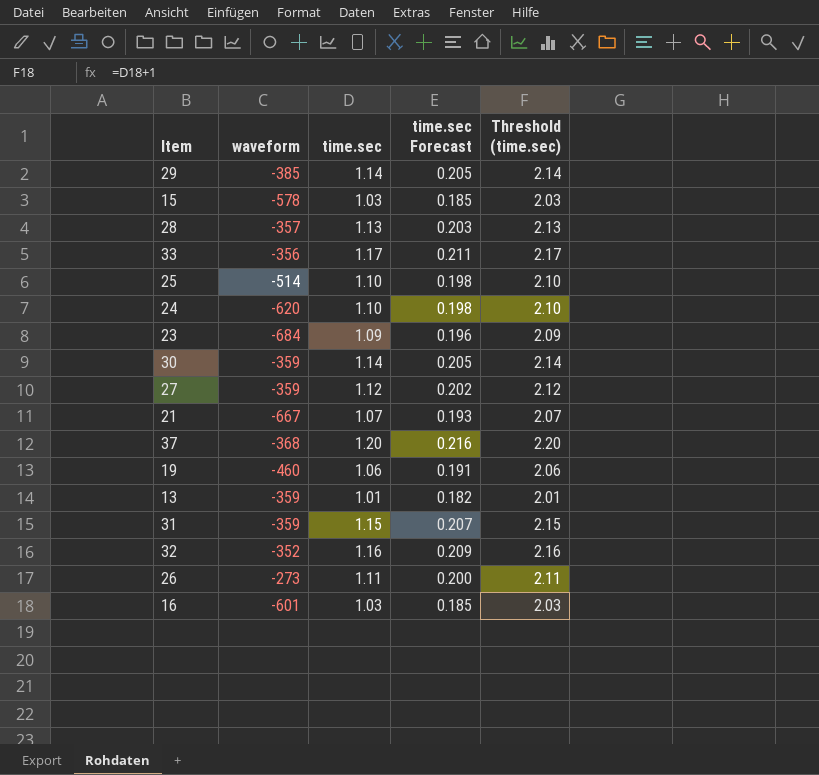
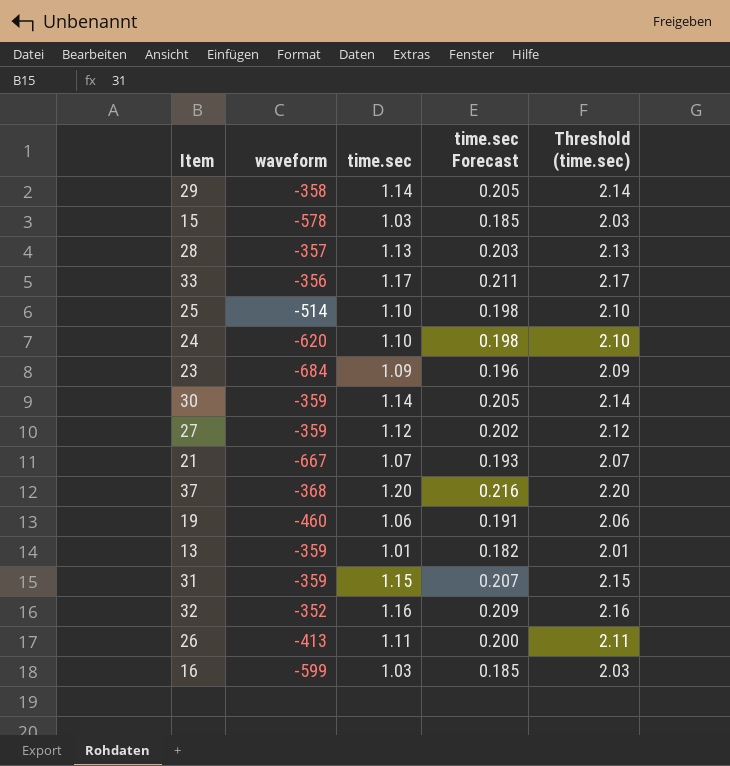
29 | waveform: -385 -> -358
26 | waveform: -273 -> -413
16 | waveform: -601 -> -599

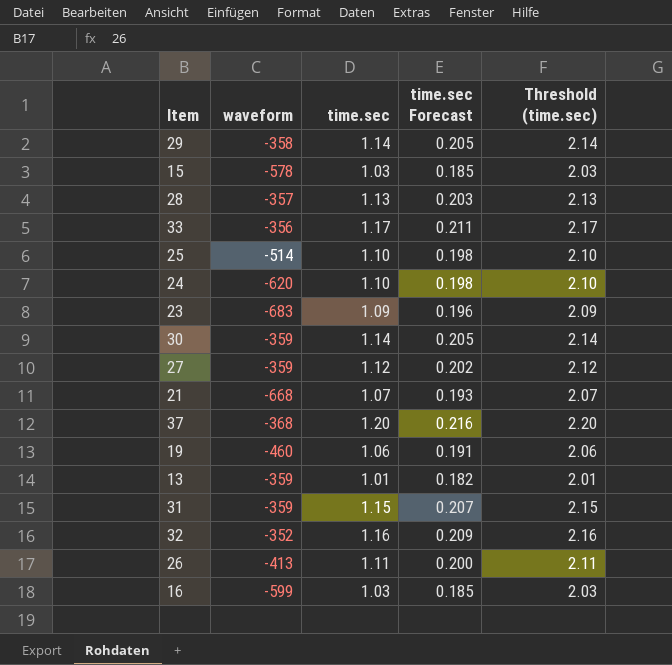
23 | waveform: -684 -> -683
21 | waveform: -667 -> -668

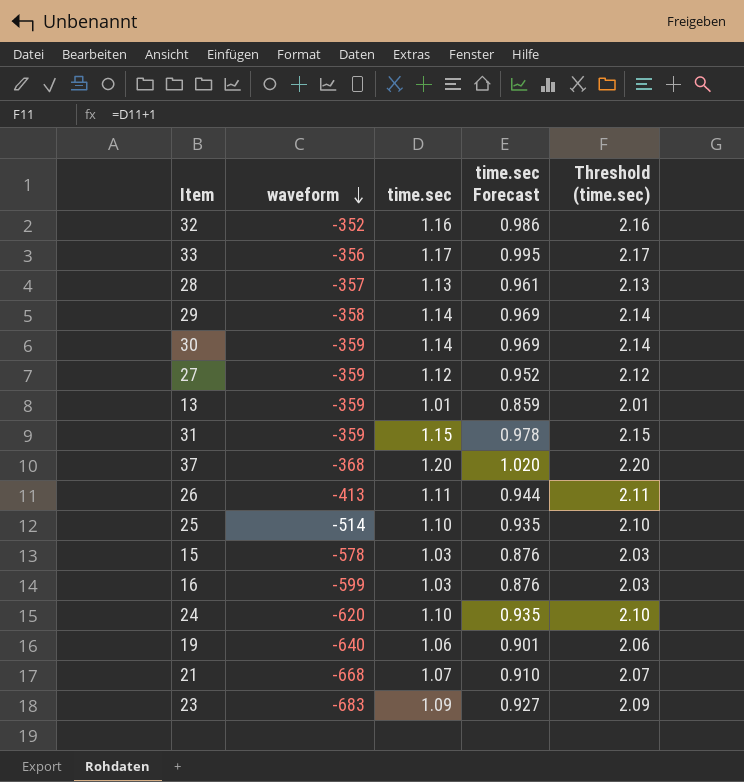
row order: none -> waveform descending
column time.sec Forecast | formula: [time.sec] * 0.18 -> [time.sec] * 0.85
19 | waveform: -460 -> -640

